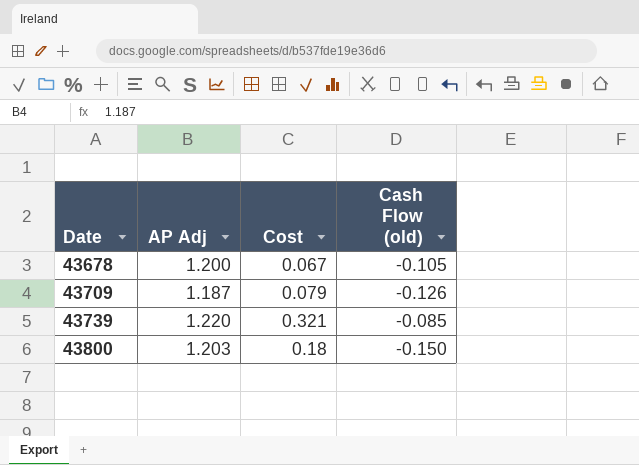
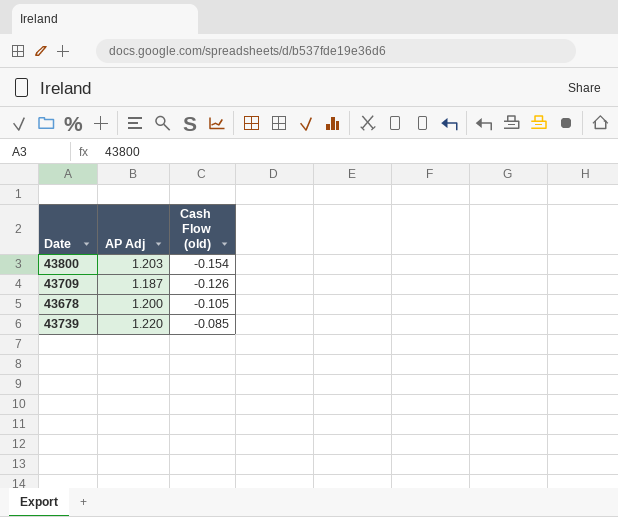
row order: Date ascending -> Cash Flow (old) ascending
column Cost | position: 3 -> none
43800 | Cash Flow (old): -0.150 -> -0.154

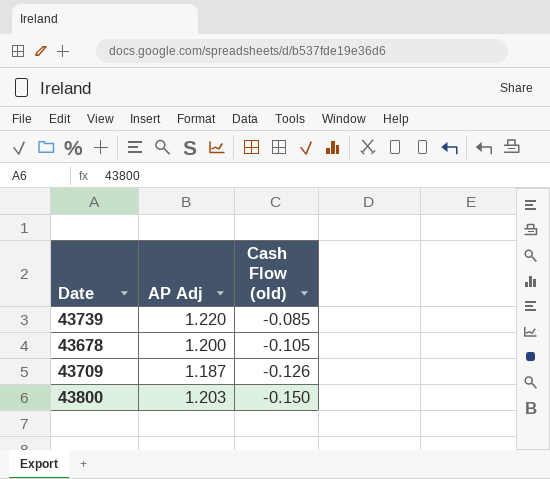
row order: Cash Flow (old) ascending -> Cash Flow (old) descending
43800 | Cash Flow (old): -0.154 -> -0.150

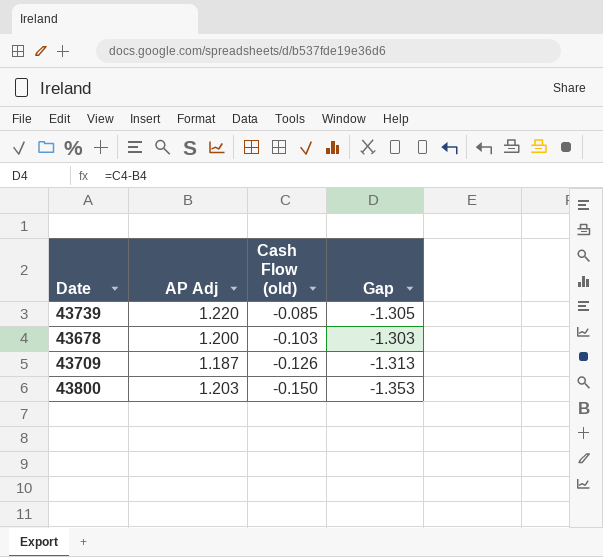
column Gap | formula: none -> [Cash Flow (old)] - [AP Adj]
43678 | Cash Flow (old): -0.105 -> -0.103

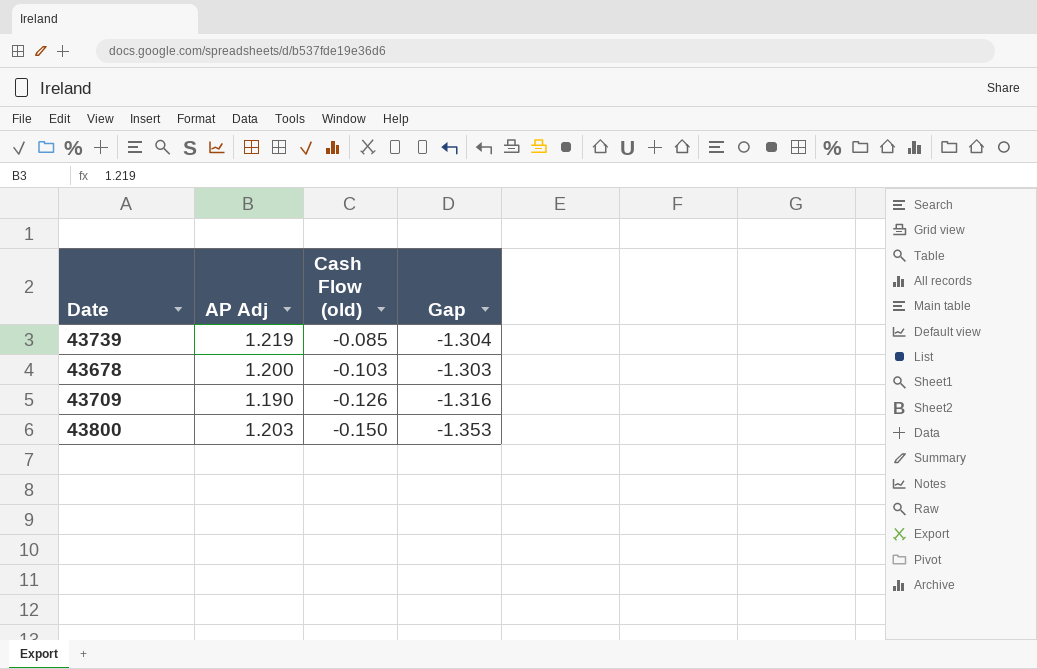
43739 | AP Adj: 1.220 -> 1.219
43739 | Gap: -1.305 -> -1.304
43709 | AP Adj: 1.187 -> 1.190
43709 | Gap: -1.313 -> -1.316

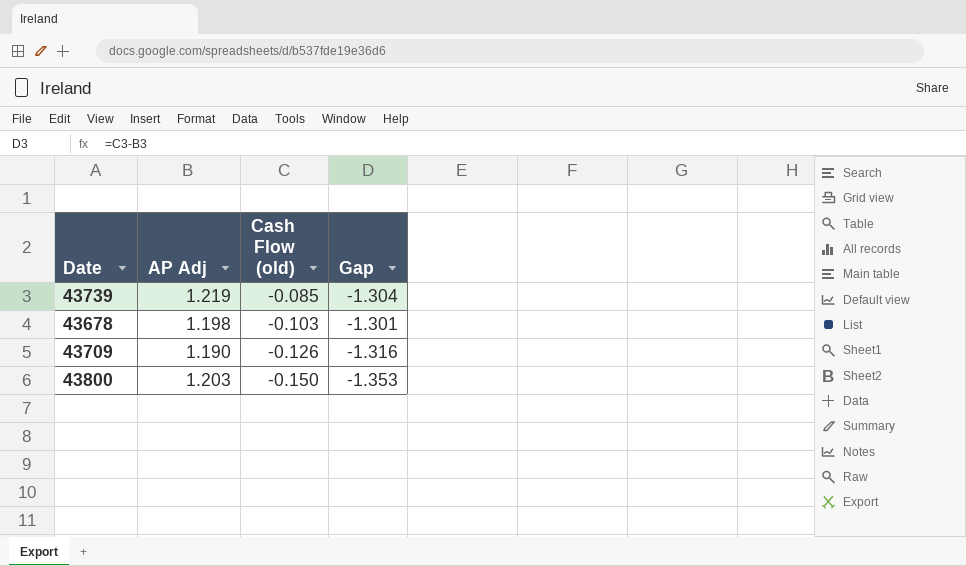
43678 | AP Adj: 1.200 -> 1.198
43678 | Gap: -1.303 -> -1.301

